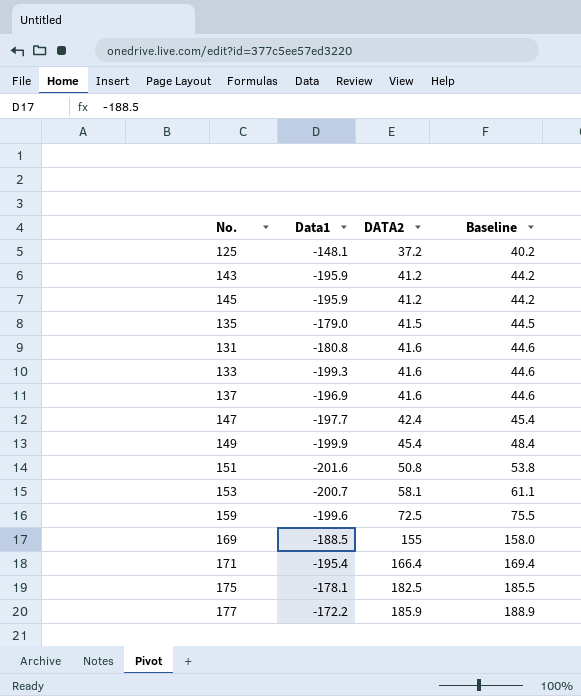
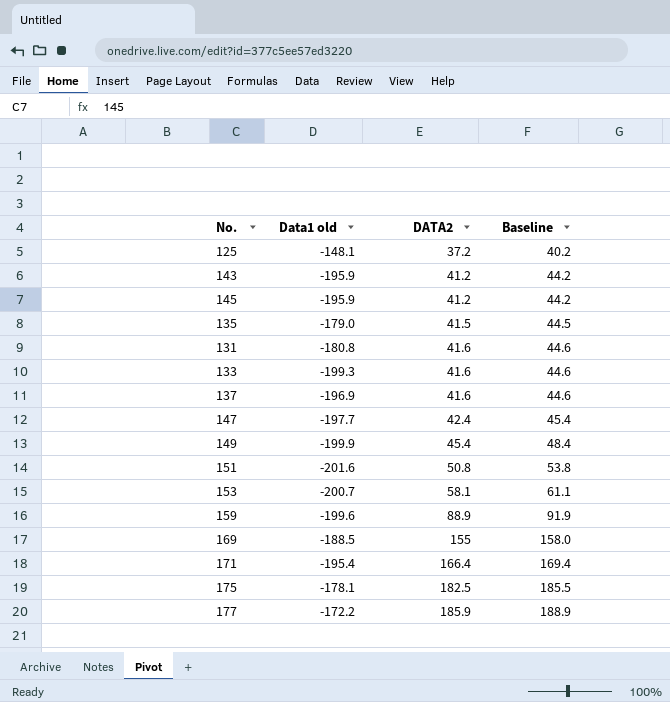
column name: Data1 -> Data1 old
159 | DATA2: 72.5 -> 88.9
159 | Baseline: 75.5 -> 91.9

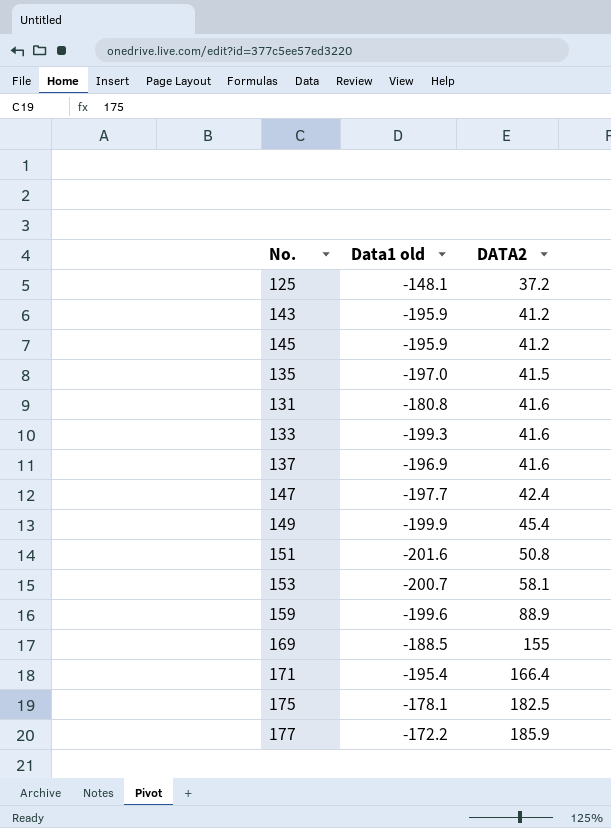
column Baseline | formula: [DATA2] + 3 -> none
135 | Data1 old: -179.0 -> -197.0

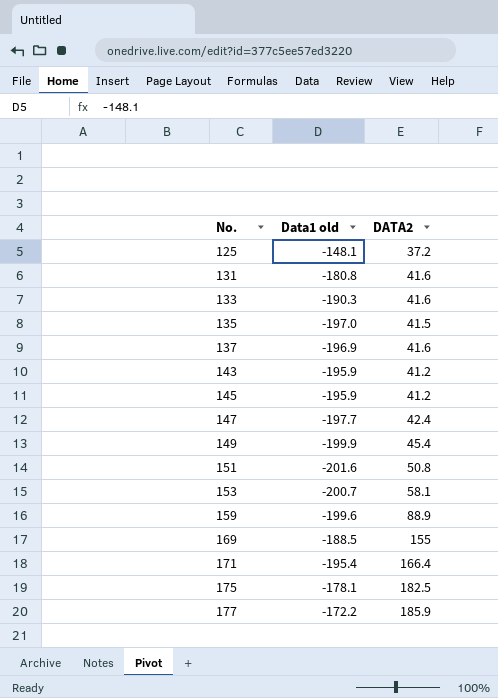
row order: DATA2 ascending -> No. ascending
133 | Data1 old: -199.3 -> -190.3

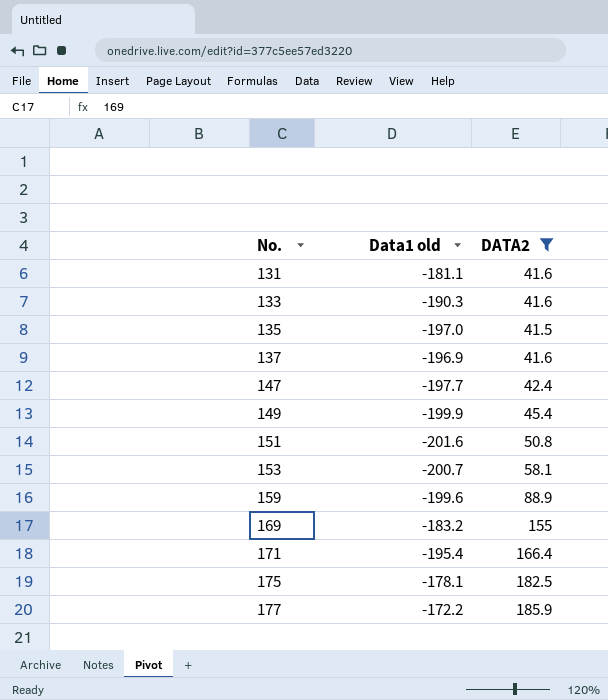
filter: none -> DATA2 >= 41.5
131 | Data1 old: -180.8 -> -181.1
169 | Data1 old: -188.5 -> -183.2

